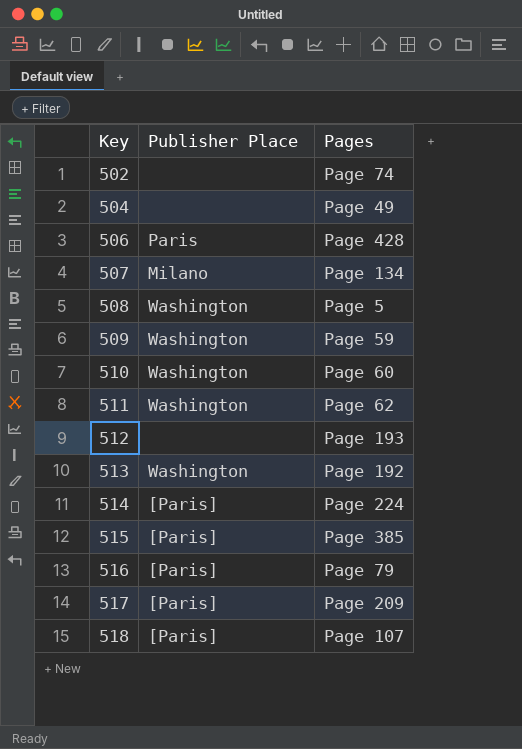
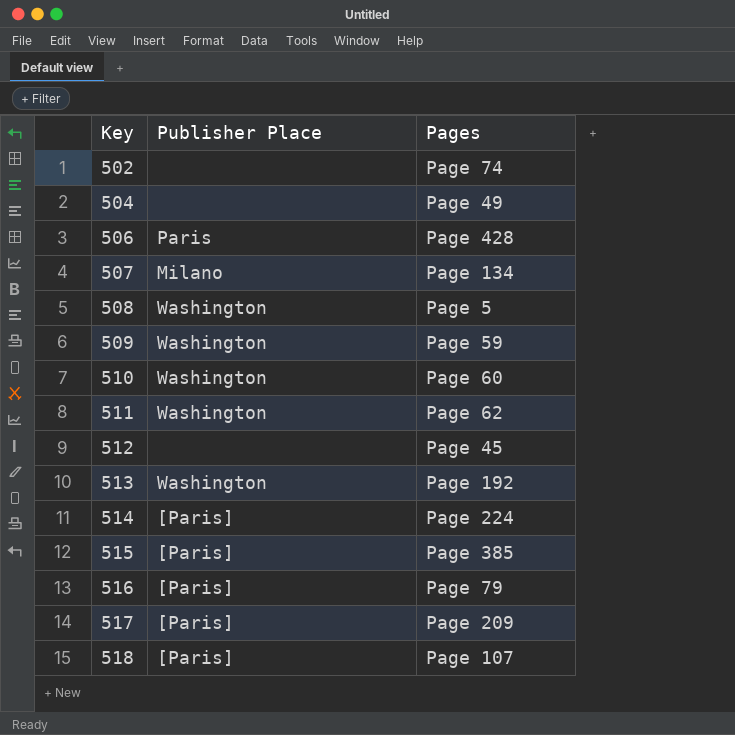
512 | Pages: Page 193 -> Page 45

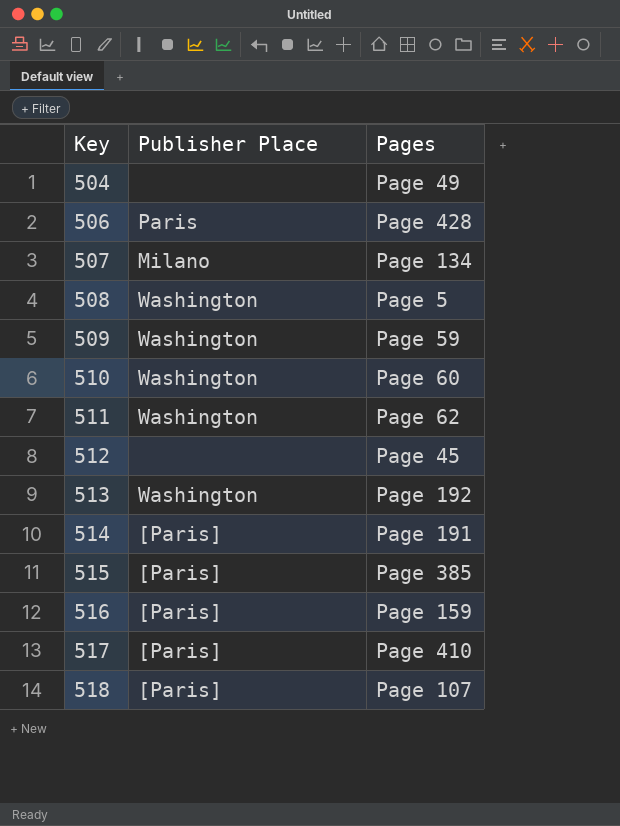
row 502: none | Page 74 -> none
514 | Pages: Page 224 -> Page 191
516 | Pages: Page 79 -> Page 159
517 | Pages: Page 209 -> Page 410

